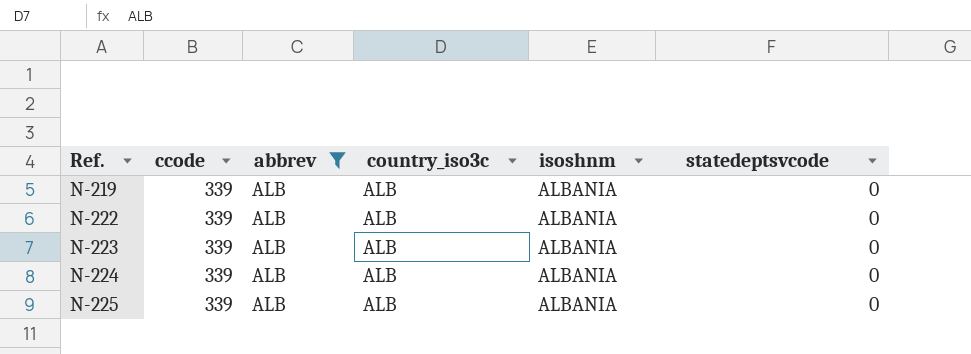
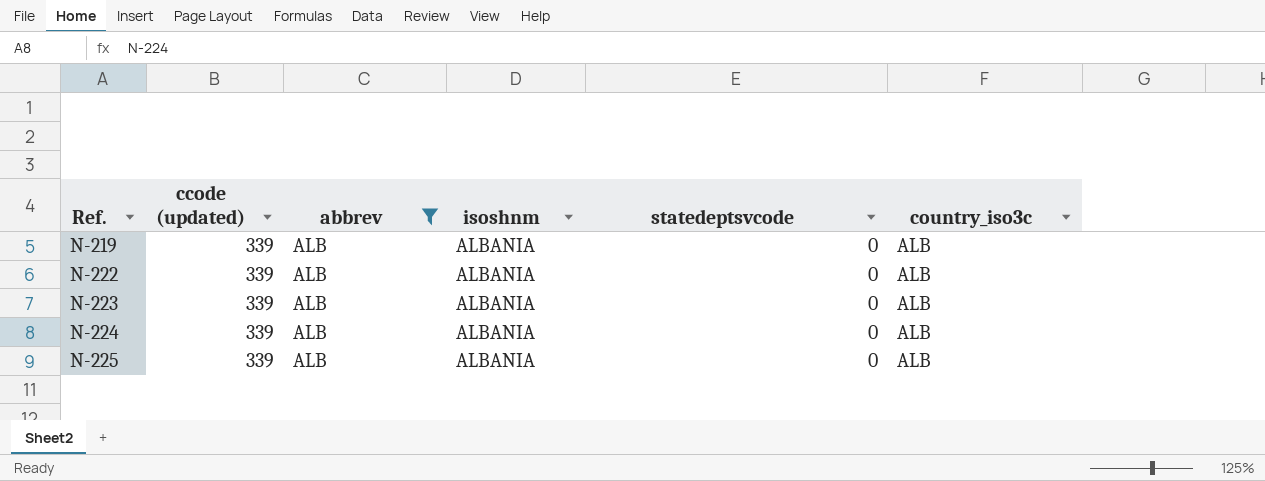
column name: ccode -> ccode (updated)
column country_iso3c | position: 4 -> 6

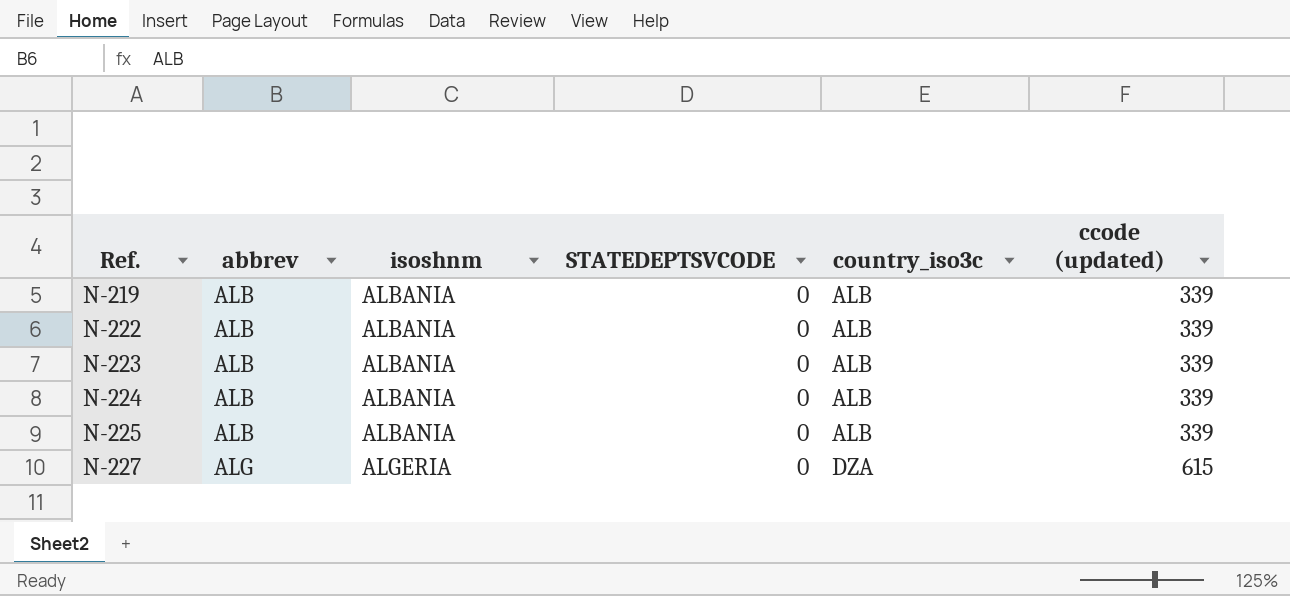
filter: abbrev = ALB -> none
column name: statedeptsvcode -> STATEDEPTSVCODE
column ccode (updated) | position: 2 -> 6

